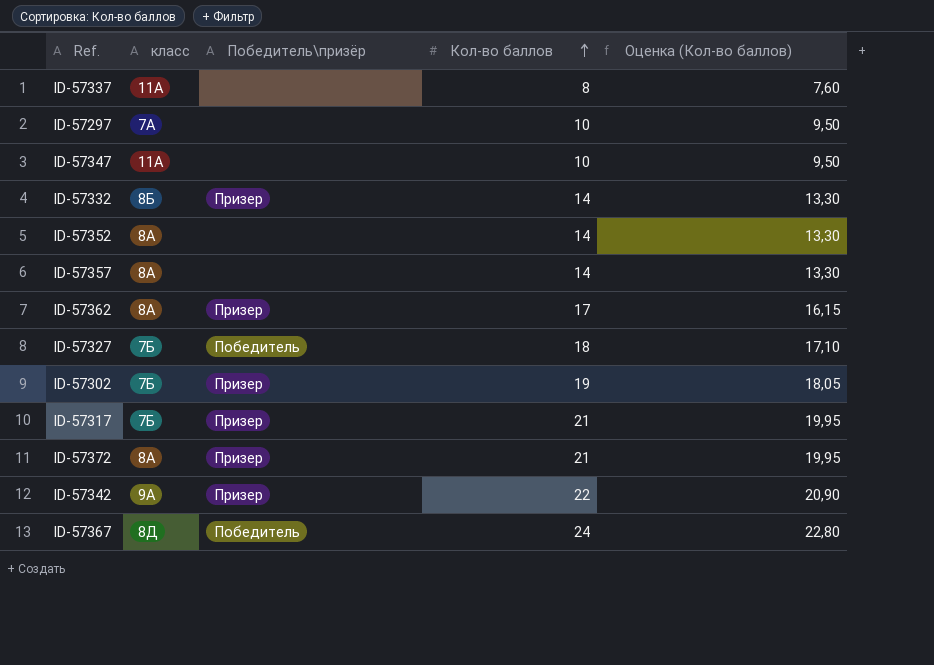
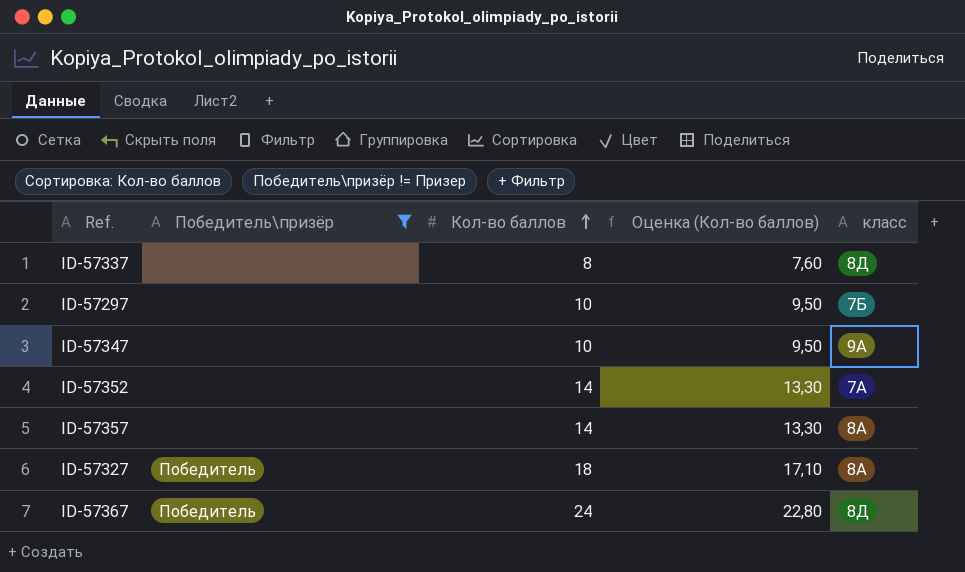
filter: none -> Победитель\призёр != Призер
column класс | position: 2 -> 5
ID-57337 | класс: 11А -> 8Д
ID-57297 | класс: 7А -> 7Б
ID-57347 | класс: 11А -> 9А
ID-57352 | класс: 8А -> 7А
ID-57327 | класс: 7Б -> 8А

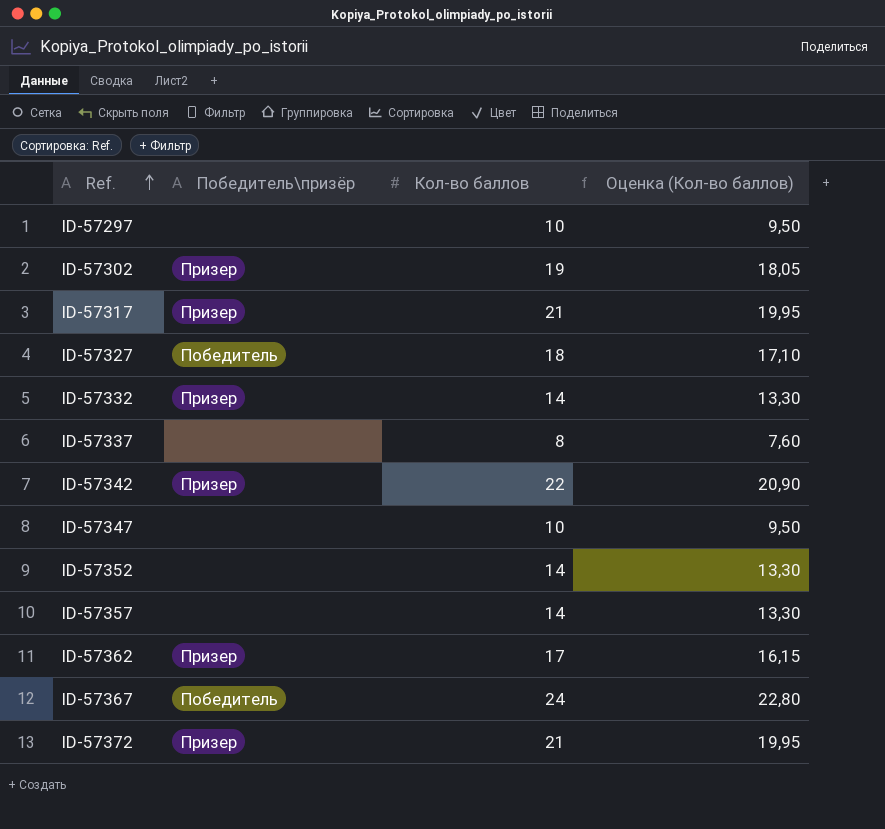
filter: Победитель\призёр != Призер -> none
row order: Кол-во баллов ascending -> Ref. ascending
column класс | position: 5 -> none

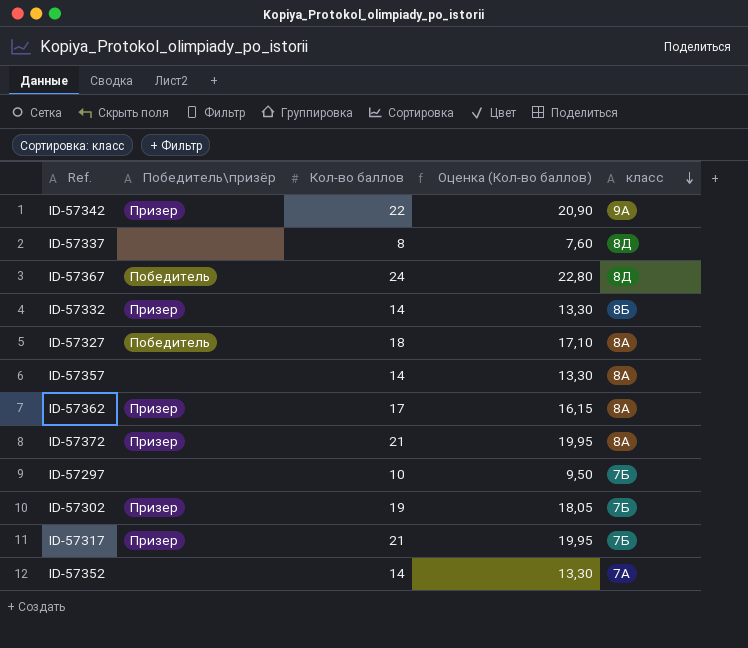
row order: Ref. ascending -> класс descending
column класс | position: none -> 5
row ID-57347: none | 10 | 9,50 -> none

